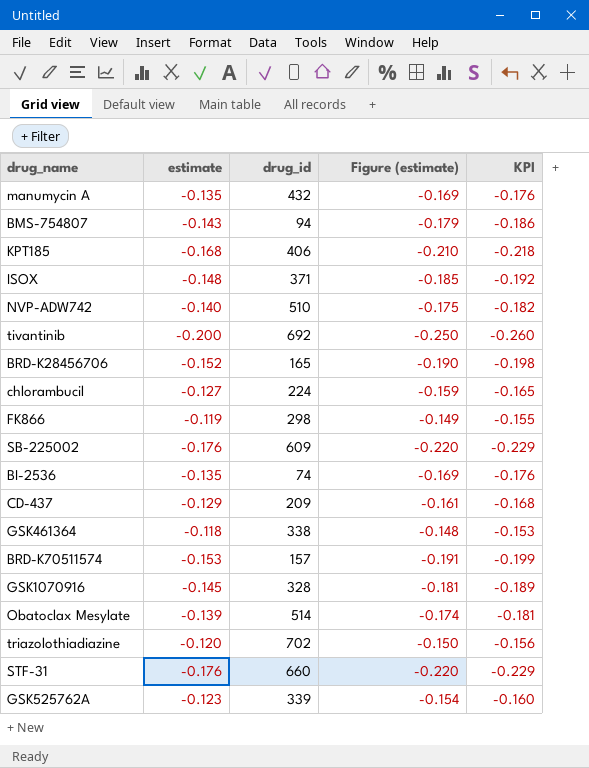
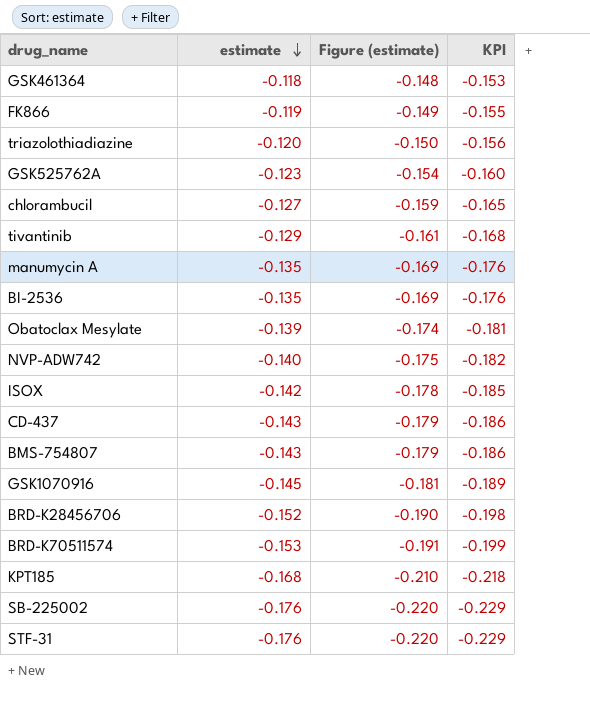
row order: none -> estimate descending
column drug_id | position: 3 -> none
tivantinib | estimate: -0.200 -> -0.129
tivantinib | Figure (estimate): -0.250 -> -0.161
tivantinib | KPI: -0.260 -> -0.168
ISOX | estimate: -0.148 -> -0.142
ISOX | Figure (estimate): -0.185 -> -0.178
ISOX | KPI: -0.192 -> -0.185
CD-437 | estimate: -0.129 -> -0.143
CD-437 | Figure (estimate): -0.161 -> -0.179
CD-437 | KPI: -0.168 -> -0.186

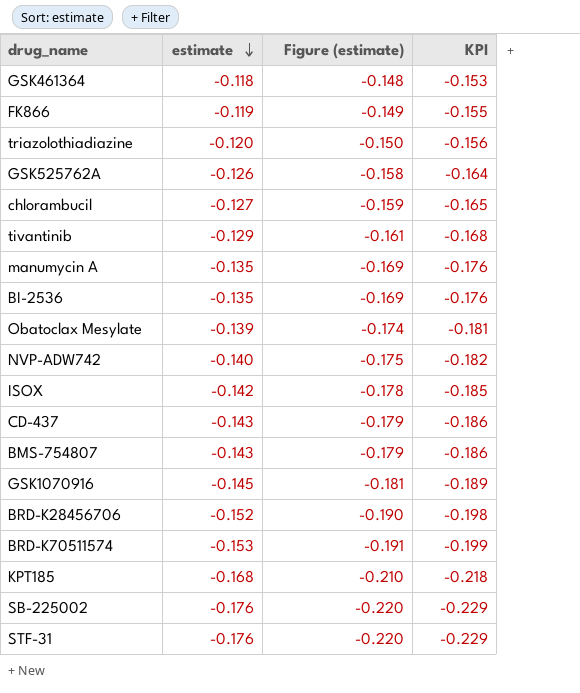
GSK525762A | estimate: -0.123 -> -0.126
GSK525762A | Figure (estimate): -0.154 -> -0.158
GSK525762A | KPI: -0.160 -> -0.164

